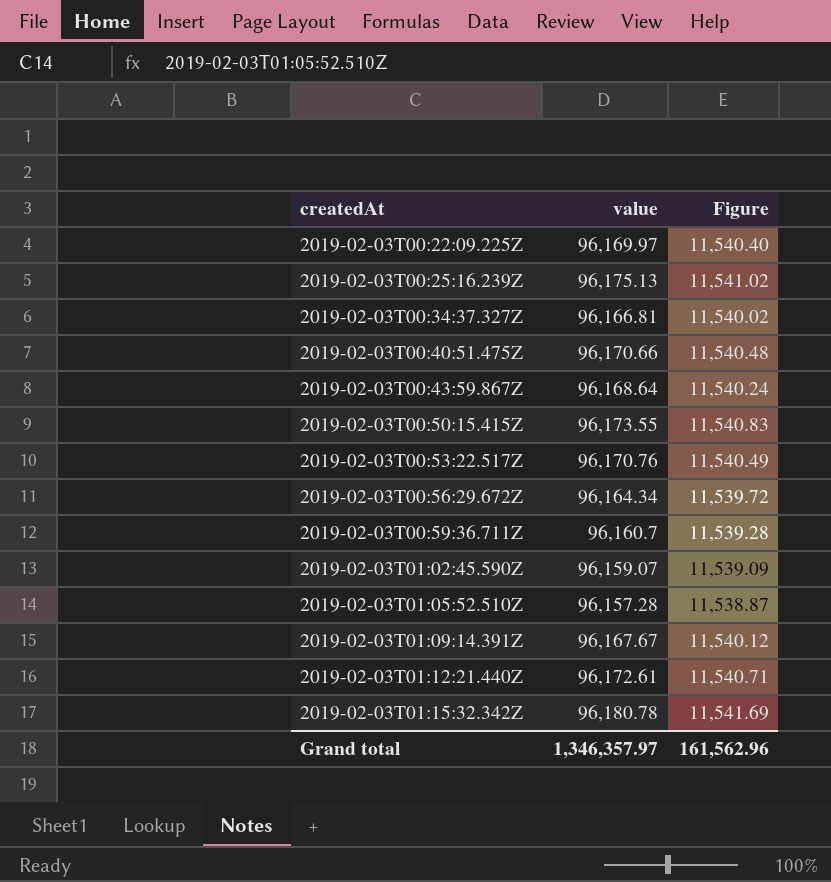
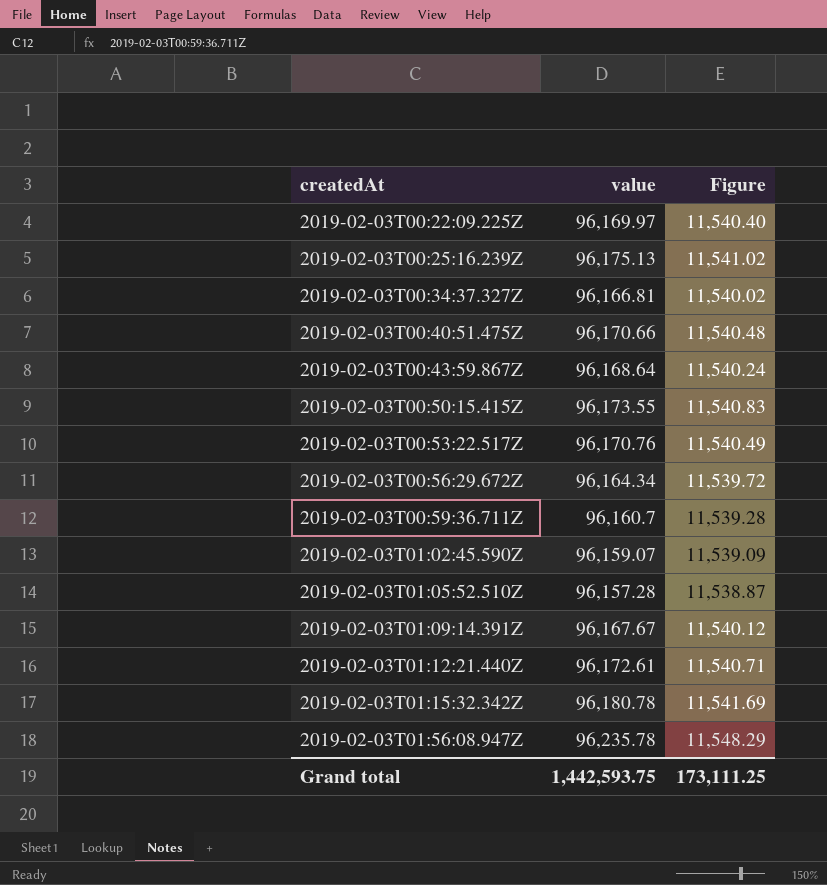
row 2019-02-03T01:56:08.947Z: none -> 96,235.78 | 11,548.29
Grand total | value: 1,346,357.97 -> 1,442,593.75
Grand total | Figure: 161,562.96 -> 173,111.25

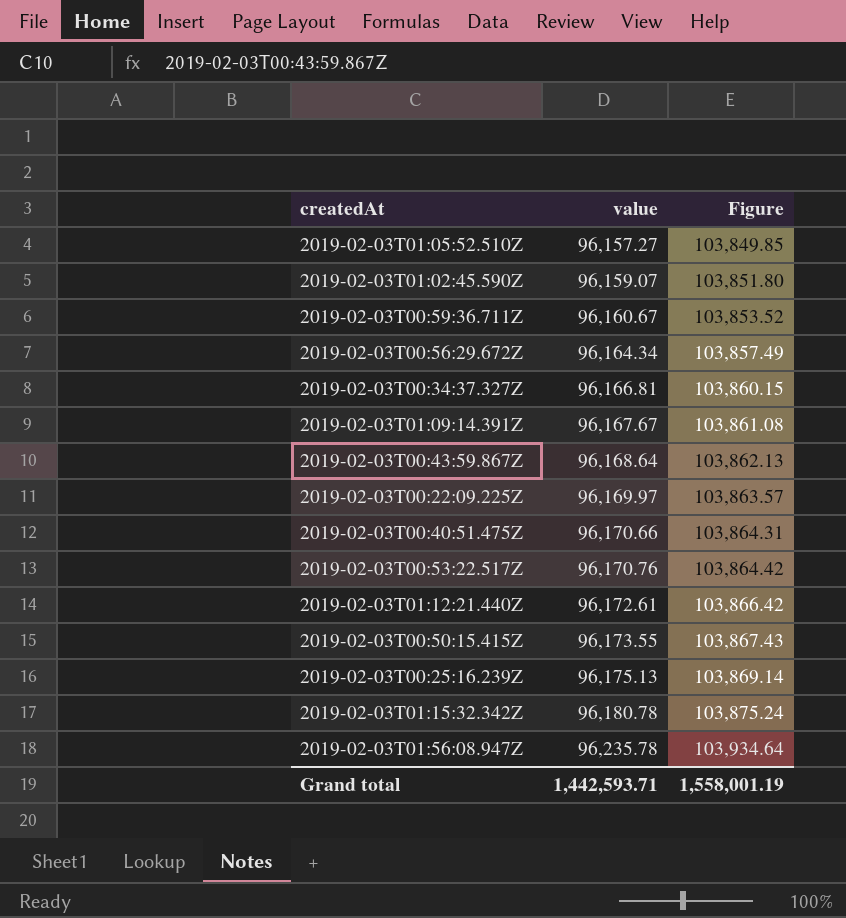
row order: createdAt ascending -> value ascending
column Figure | formula: [value] * 0.12 -> [value] * 1.08
2019-02-03T01:05:52.510Z | value: 96,157.28 -> 96,157.27
2019-02-03T00:59:36.711Z | value: 96,160.7 -> 96,160.67
Grand total | value: 1,442,593.75 -> 1,442,593.71
Grand total | Figure: 173,111.25 -> 1,558,001.19

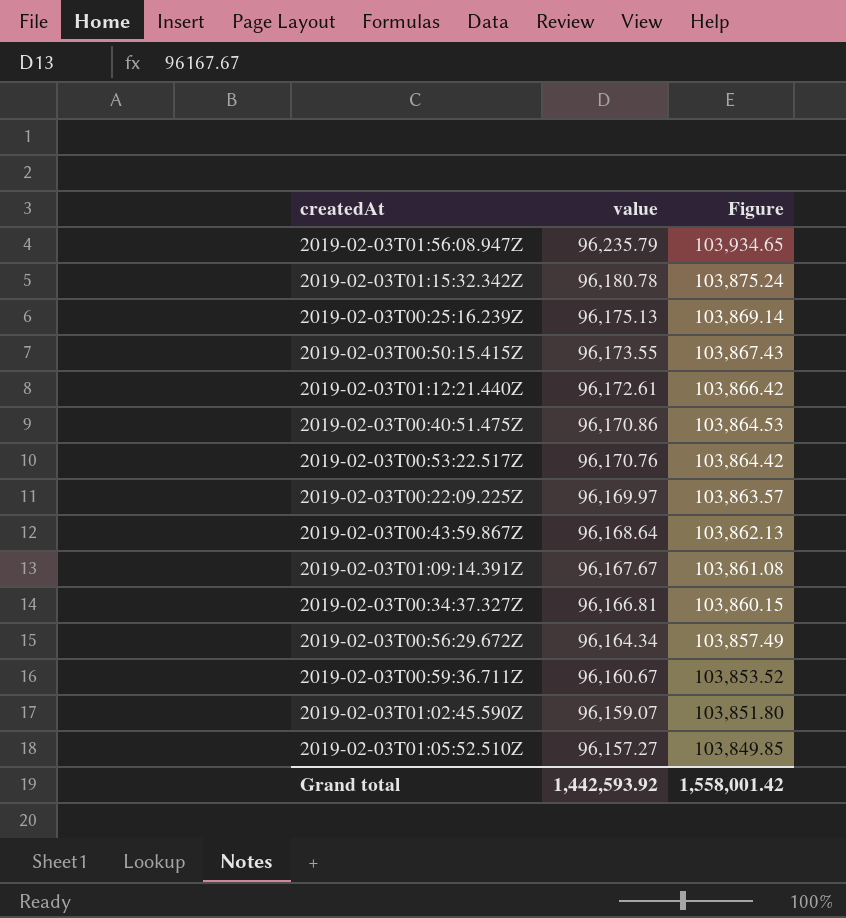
row order: value ascending -> value descending
2019-02-03T01:56:08.947Z | value: 96,235.78 -> 96,235.79
2019-02-03T01:56:08.947Z | Figure: 103,934.64 -> 103,934.65
2019-02-03T00:40:51.475Z | value: 96,170.66 -> 96,170.86
2019-02-03T00:40:51.475Z | Figure: 103,864.31 -> 103,864.53
Grand total | value: 1,442,593.71 -> 1,442,593.92
Grand total | Figure: 1,558,001.19 -> 1,558,001.42

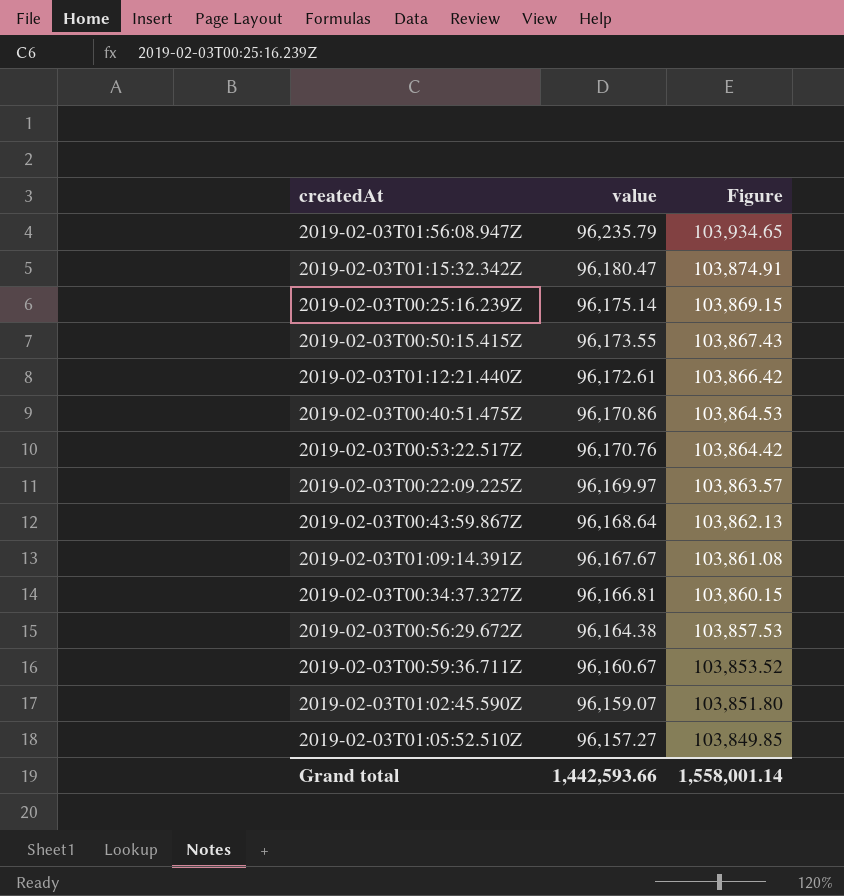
2019-02-03T01:15:32.342Z | value: 96,180.78 -> 96,180.47
2019-02-03T01:15:32.342Z | Figure: 103,875.24 -> 103,874.91
2019-02-03T00:25:16.239Z | value: 96,175.13 -> 96,175.14
2019-02-03T00:25:16.239Z | Figure: 103,869.14 -> 103,869.15
2019-02-03T00:56:29.672Z | value: 96,164.34 -> 96,164.38
2019-02-03T00:56:29.672Z | Figure: 103,857.49 -> 103,857.53
Grand total | value: 1,442,593.92 -> 1,442,593.66
Grand total | Figure: 1,558,001.42 -> 1,558,001.14

